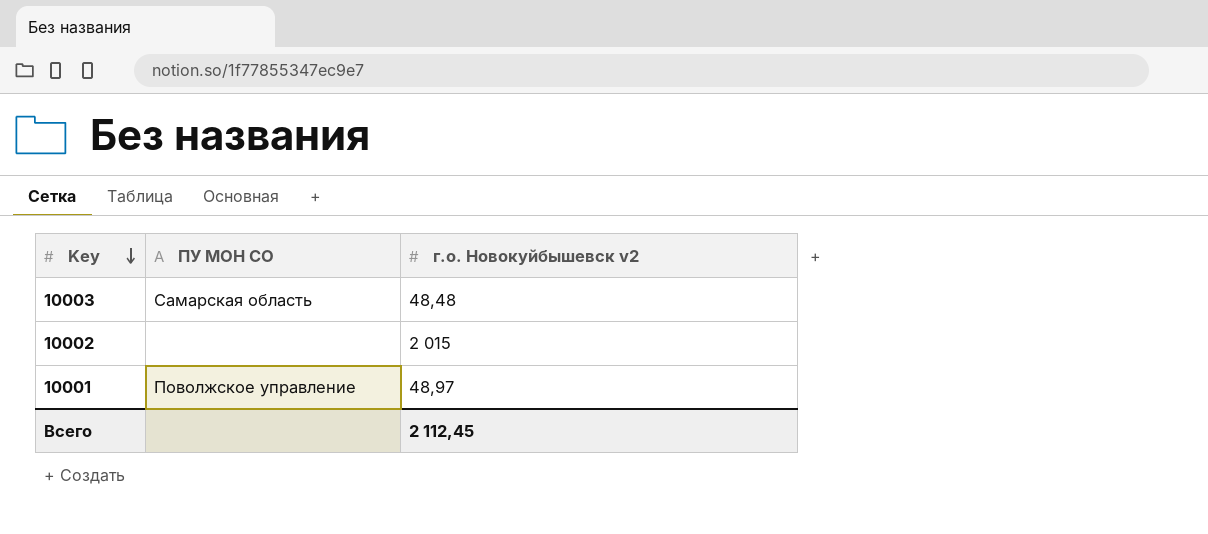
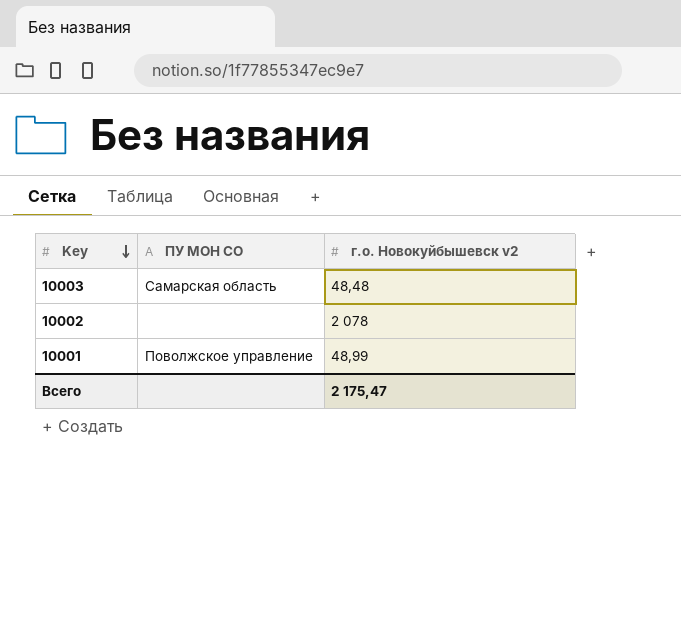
10002 | г.о. Новокуйбышевск v2: 2 015 -> 2 078
10001 | г.о. Новокуйбышевск v2: 48,97 -> 48,99
Всего | г.о. Новокуйбышевск v2: 2 112,45 -> 2 175,47

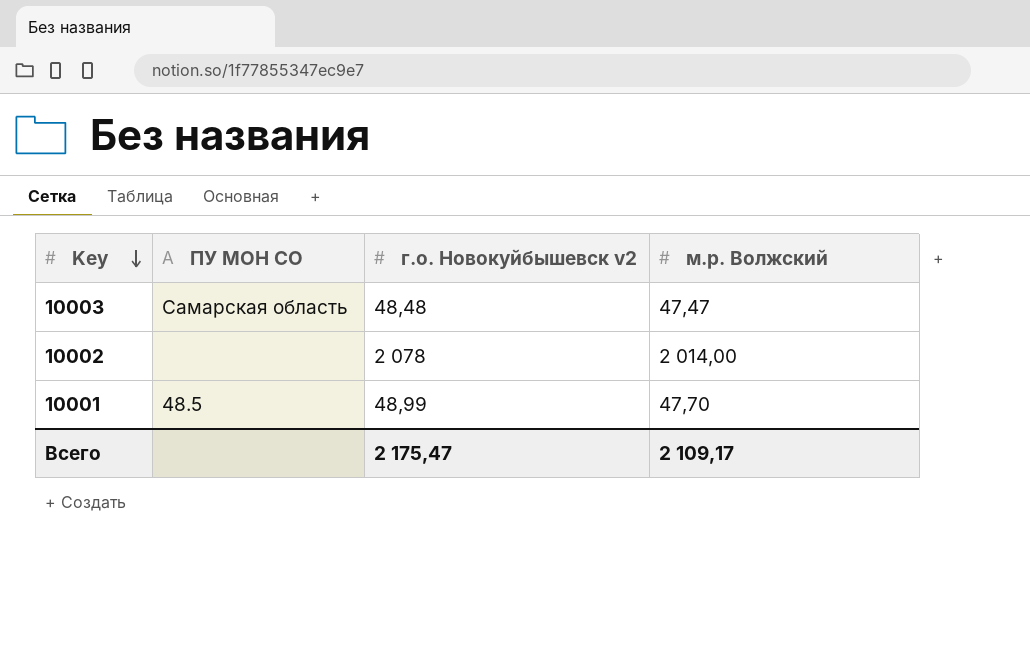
column м.р. Волжский | position: none -> 4
10001 | ПУ МОН СО: Поволжское управление -> 48.5

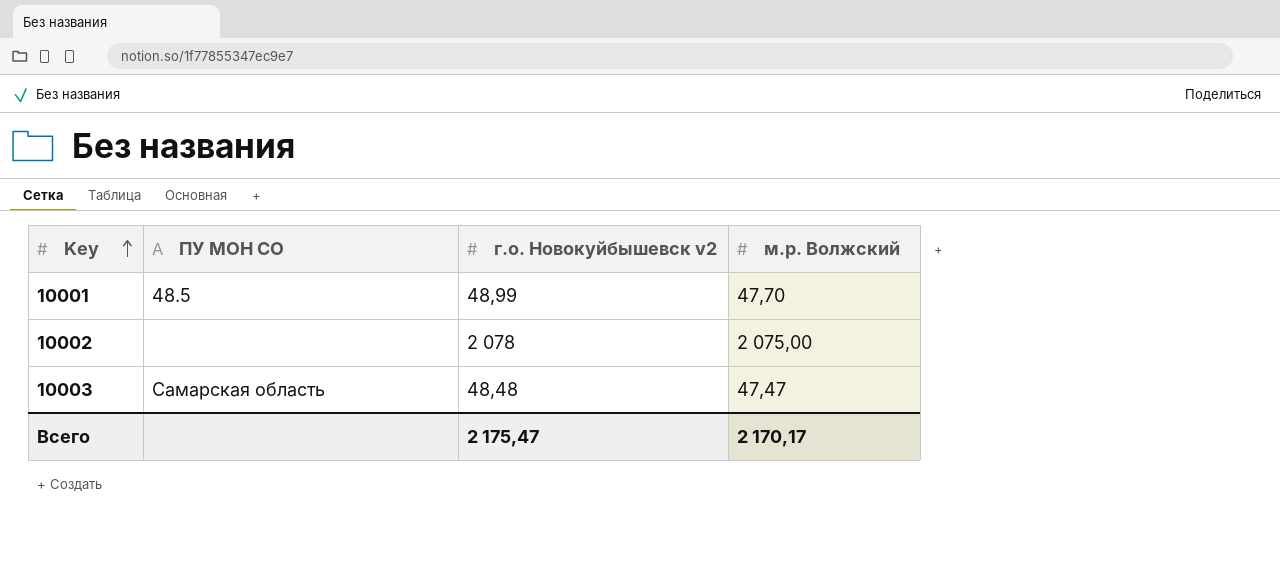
row order: Key descending -> Key ascending
10002 | м.р. Волжский: 2 014,00 -> 2 075,00
Всего | м.р. Волжский: 2 109,17 -> 2 170,17

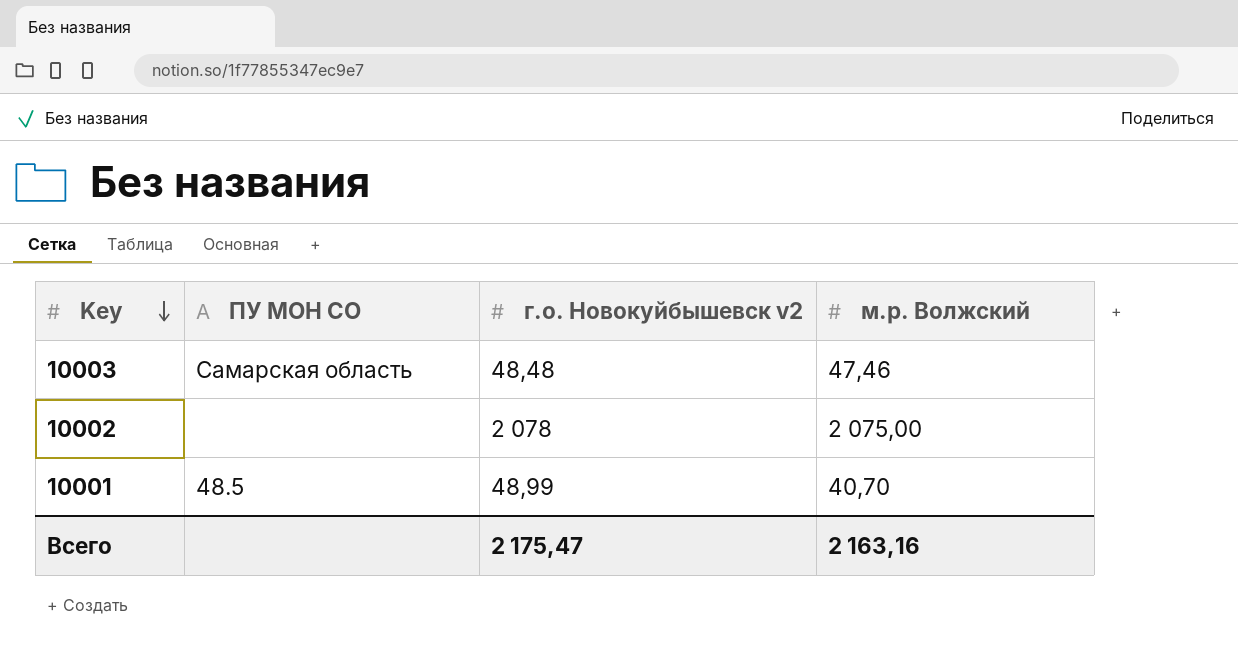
row order: Key ascending -> Key descending
10003 | м.р. Волжский: 47,47 -> 47,46
10001 | м.р. Волжский: 47,70 -> 40,70
Всего | м.р. Волжский: 2 170,17 -> 2 163,16

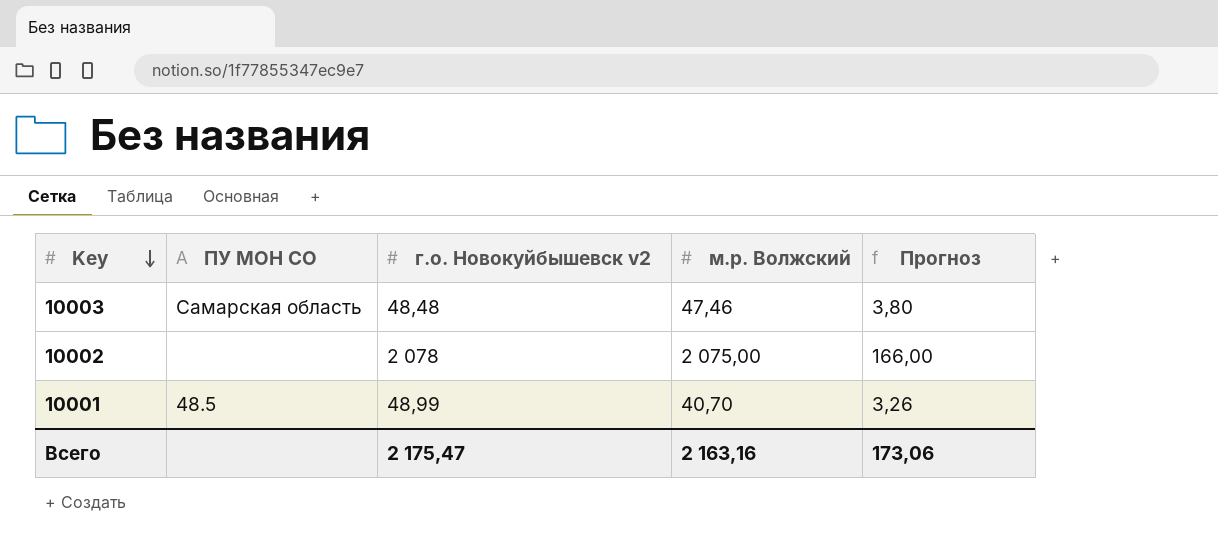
column Прогноз | formula: none -> [м.р. Волжский] * 0,08

